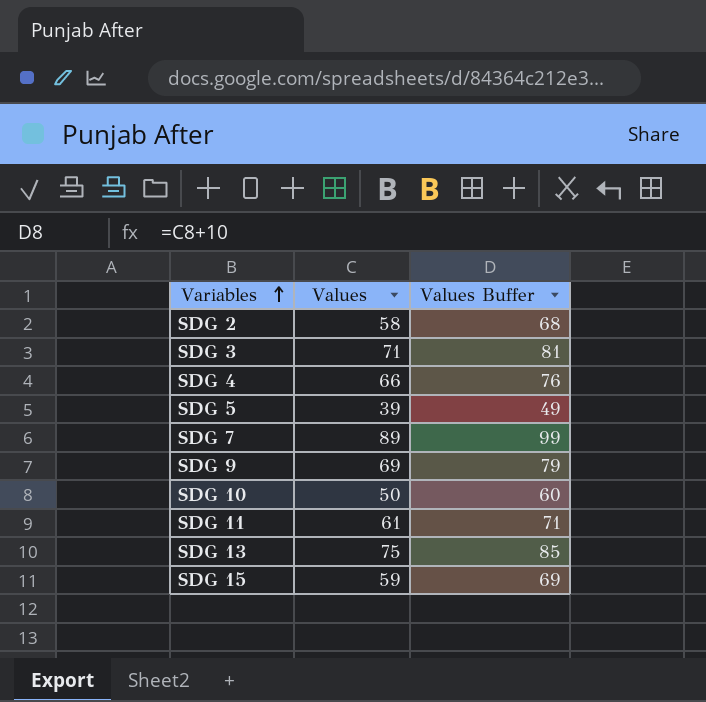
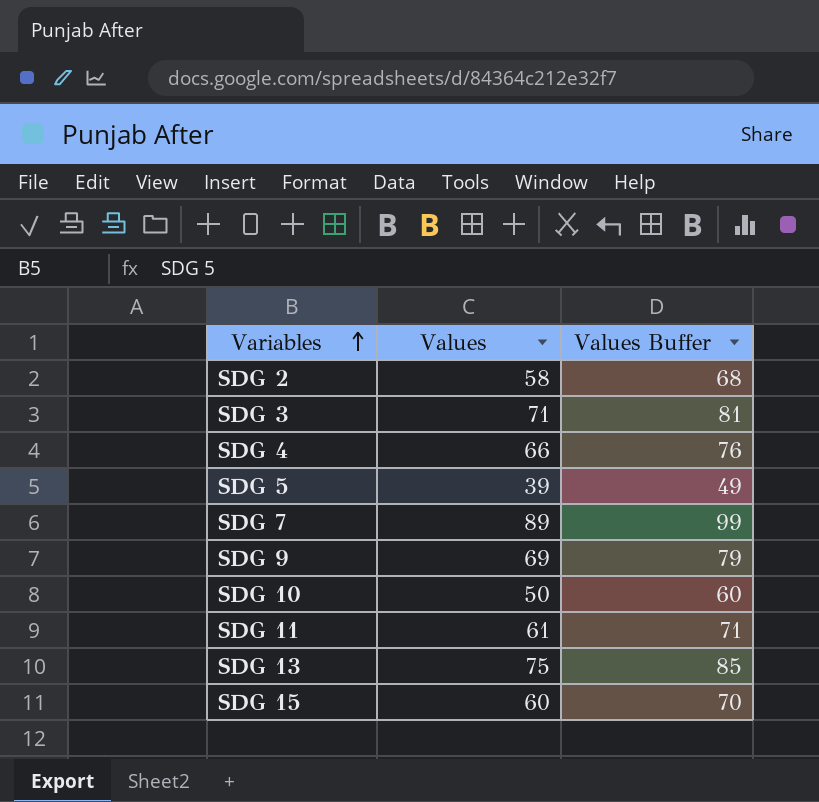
SDG 15 | Values: 59 -> 60
SDG 15 | Values Buffer: 69 -> 70

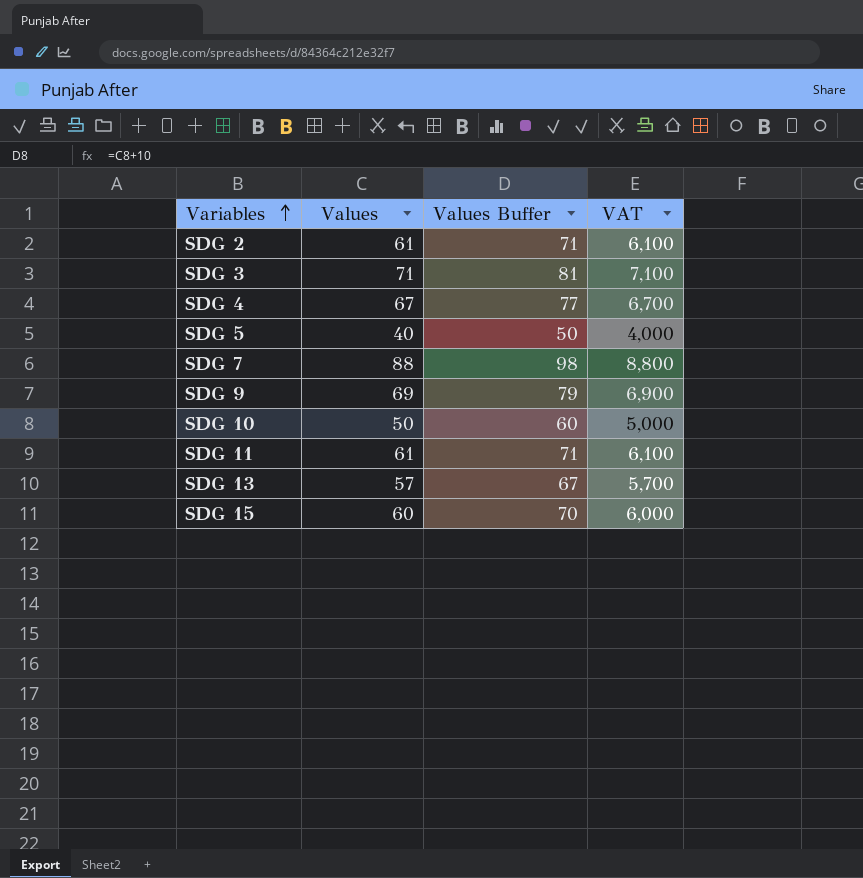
column VAT | formula: none -> [Values] * 100
SDG 2 | Values: 58 -> 61
SDG 2 | Values Buffer: 68 -> 71
SDG 4 | Values: 66 -> 67
SDG 4 | Values Buffer: 76 -> 77
SDG 5 | Values: 39 -> 40
SDG 5 | Values Buffer: 49 -> 50
SDG 7 | Values: 89 -> 88
SDG 7 | Values Buffer: 99 -> 98
SDG 13 | Values: 75 -> 57
SDG 13 | Values Buffer: 85 -> 67

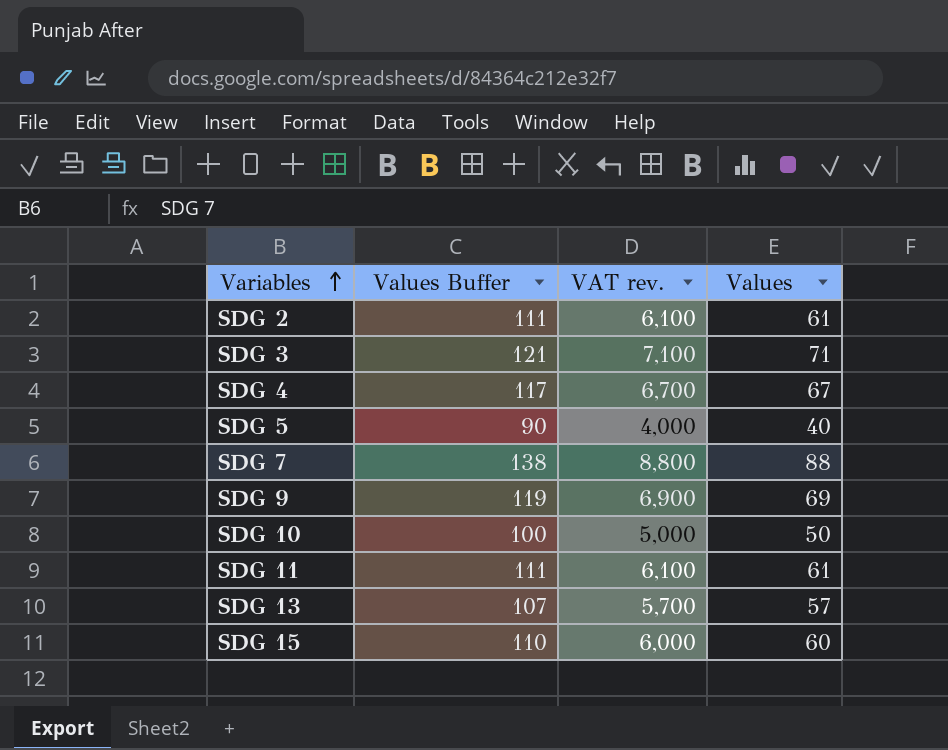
column Values Buffer | formula: [Values] + 10 -> [Values] + 50
column name: VAT -> VAT rev.
column Values | position: 2 -> 4

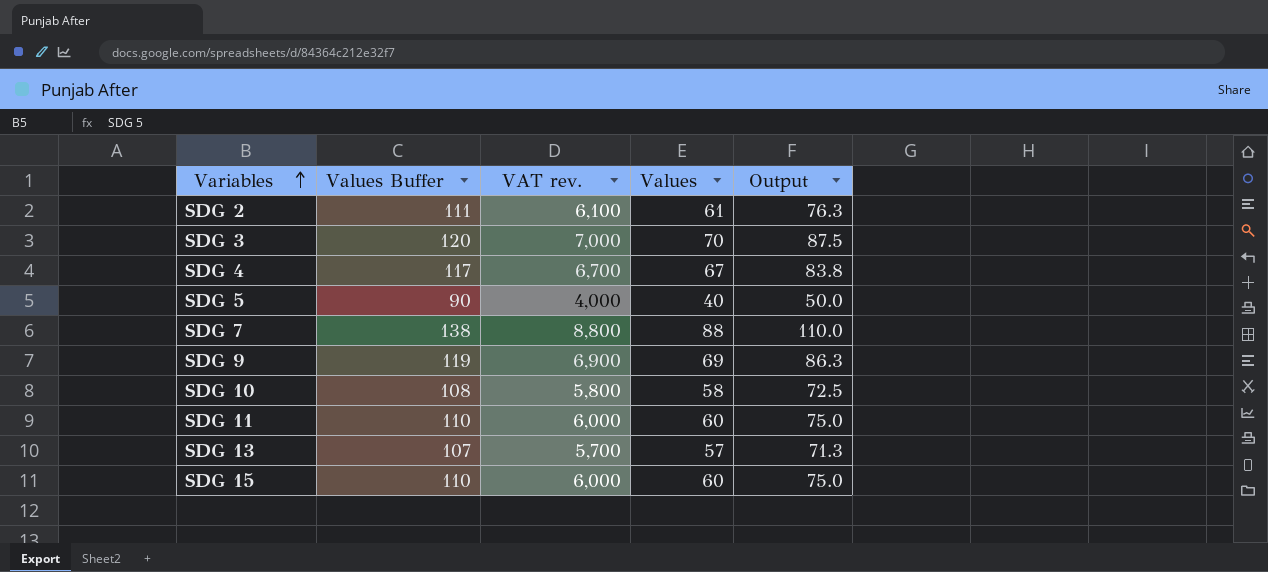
column Output | formula: none -> [Values] * 1.25
SDG 3 | Values Buffer: 121 -> 120
SDG 3 | VAT rev.: 7,100 -> 7,000
SDG 3 | Values: 71 -> 70
SDG 10 | Values Buffer: 100 -> 108
SDG 10 | VAT rev.: 5,000 -> 5,800
SDG 10 | Values: 50 -> 58
SDG 11 | Values Buffer: 111 -> 110
SDG 11 | VAT rev.: 6,100 -> 6,000
SDG 11 | Values: 61 -> 60

